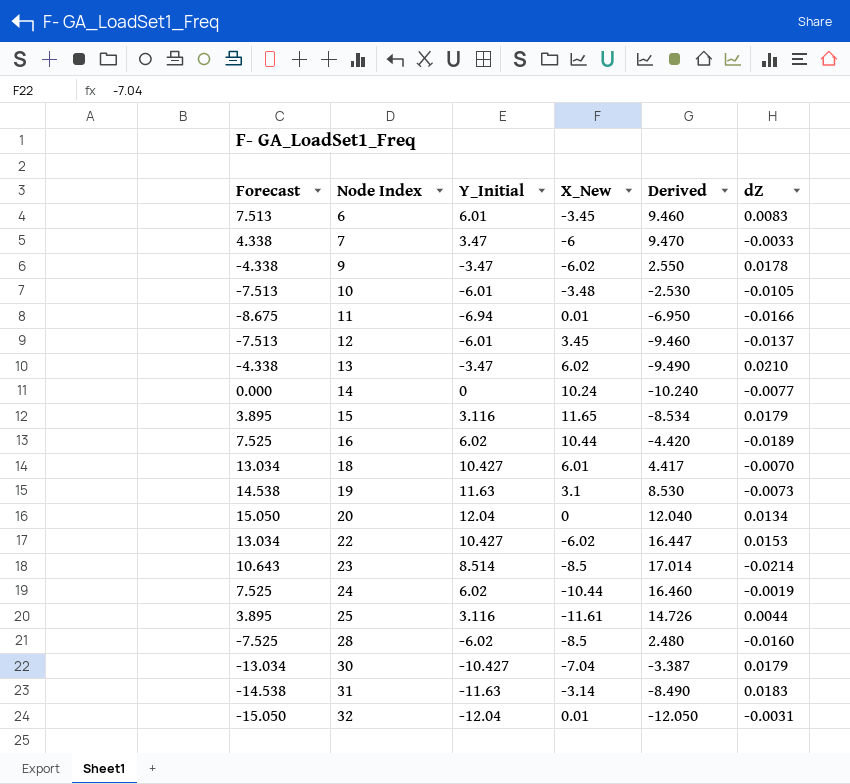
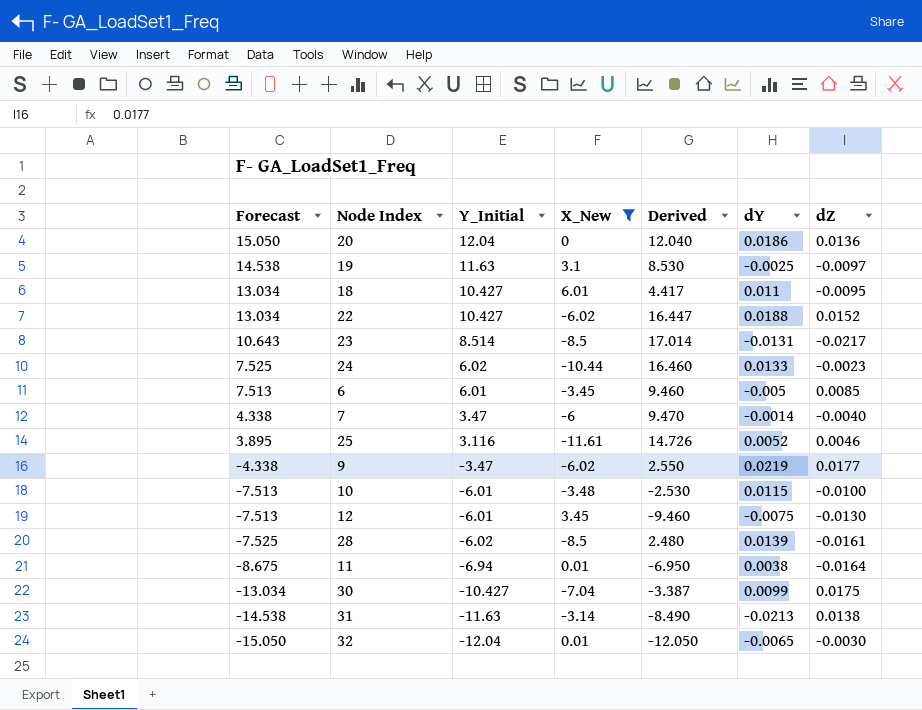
filter: none -> X_New <= 6.01
row order: Node Index ascending -> Forecast descending
column dY | position: none -> 6
20 | dZ: 0.0134 -> 0.0136
19 | dZ: -0.0073 -> -0.0097
18 | dZ: -0.0070 -> -0.0095
22 | dZ: 0.0153 -> 0.0152
23 | dZ: -0.0214 -> -0.0217
24 | dZ: -0.0019 -> -0.0023
6 | dZ: 0.0083 -> 0.0085
7 | dZ: -0.0033 -> -0.0040
25 | dZ: 0.0044 -> 0.0046
9 | dZ: 0.0178 -> 0.0177
10 | dZ: -0.0105 -> -0.0100
12 | dZ: -0.0137 -> -0.0130
28 | dZ: -0.0160 -> -0.0161
11 | dZ: -0.0166 -> -0.0164
30 | dZ: 0.0179 -> 0.0175
31 | dZ: 0.0183 -> 0.0138
32 | dZ: -0.0031 -> -0.0030

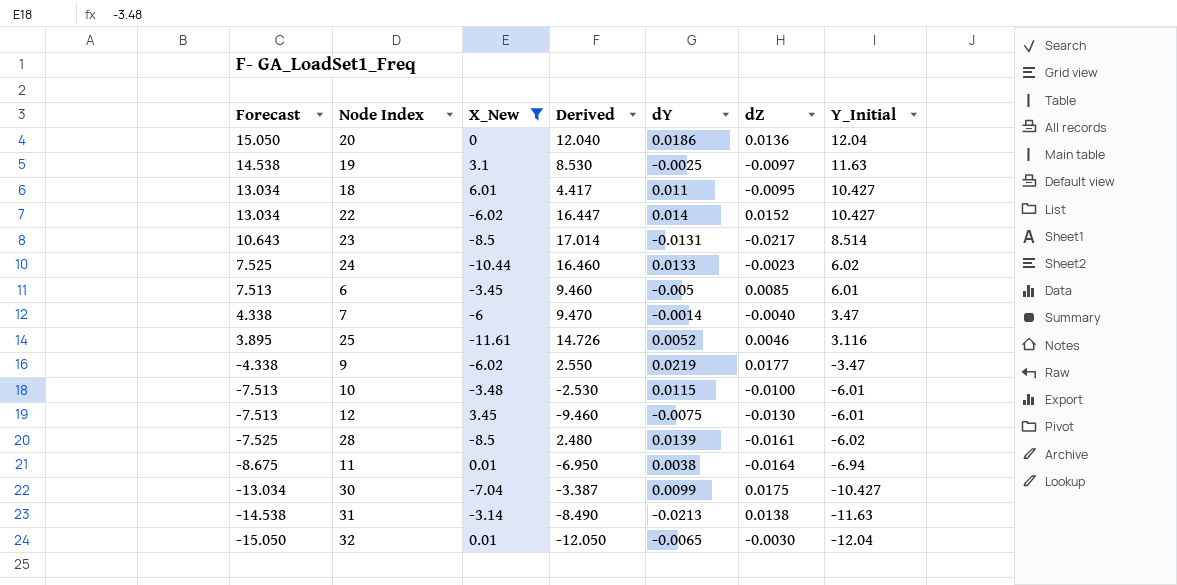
column Y_Initial | position: 3 -> 7
22 | dY: 0.0188 -> 0.014

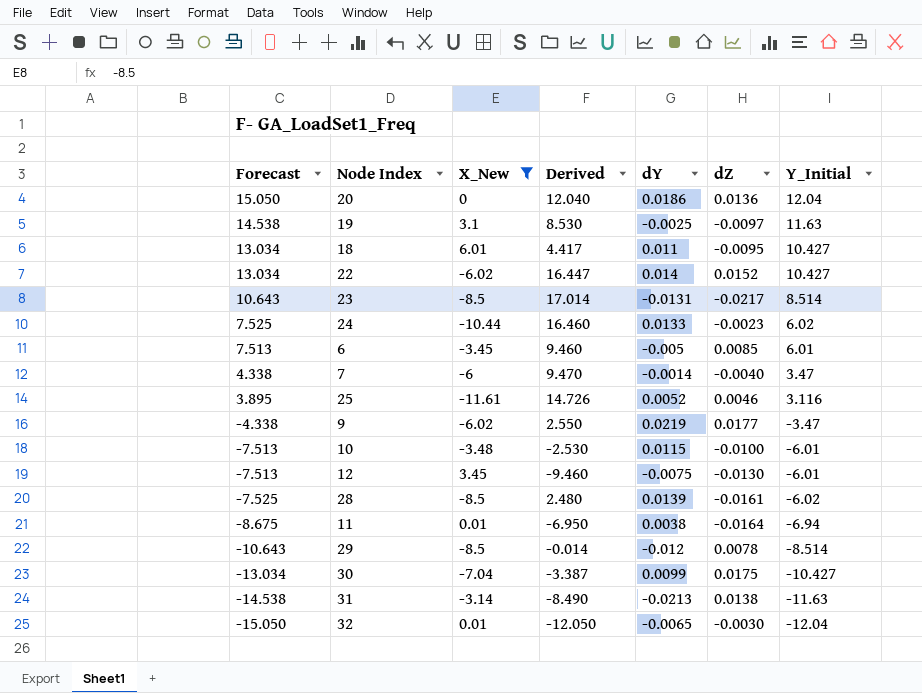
row 29: none -> -10.643 | -8.5 | -0.014 | -0.012 | 0.0078 | -8.514

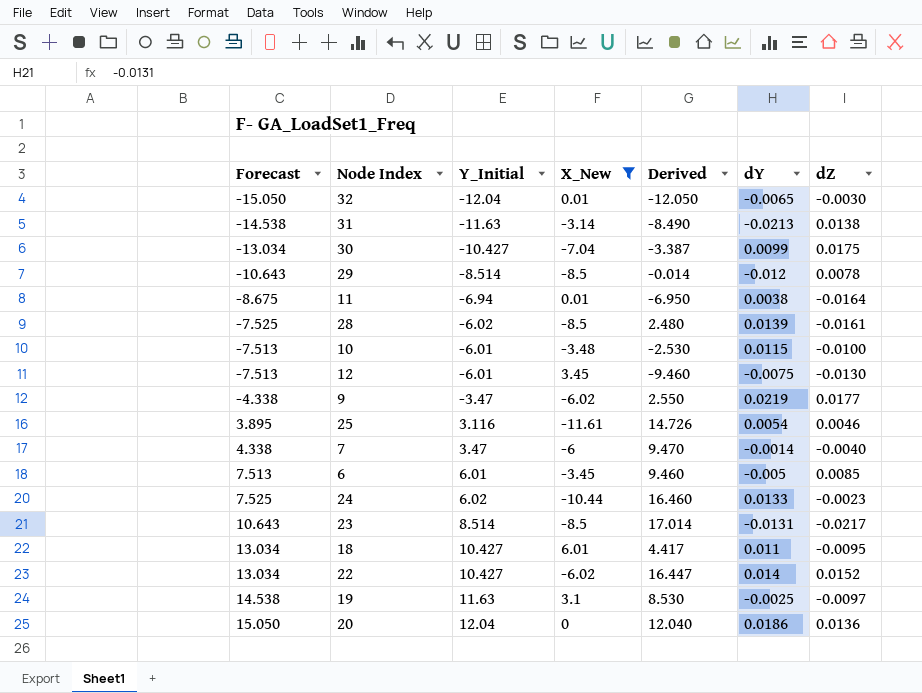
row order: Forecast descending -> Forecast ascending
column Y_Initial | position: 7 -> 3
25 | dY: 0.0052 -> 0.0054

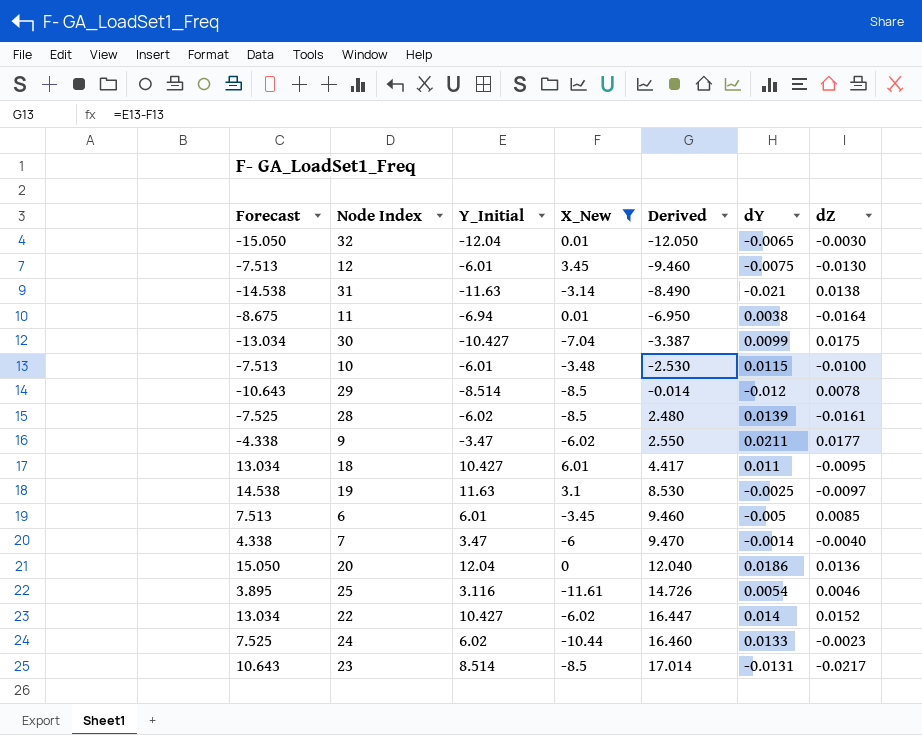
row order: Forecast ascending -> Derived ascending
31 | dY: -0.0213 -> -0.021
9 | dY: 0.0219 -> 0.0211

